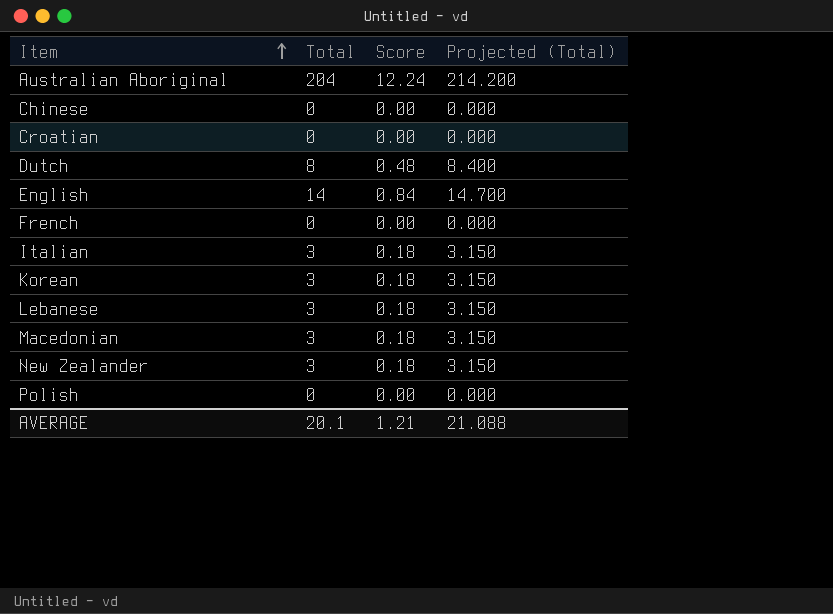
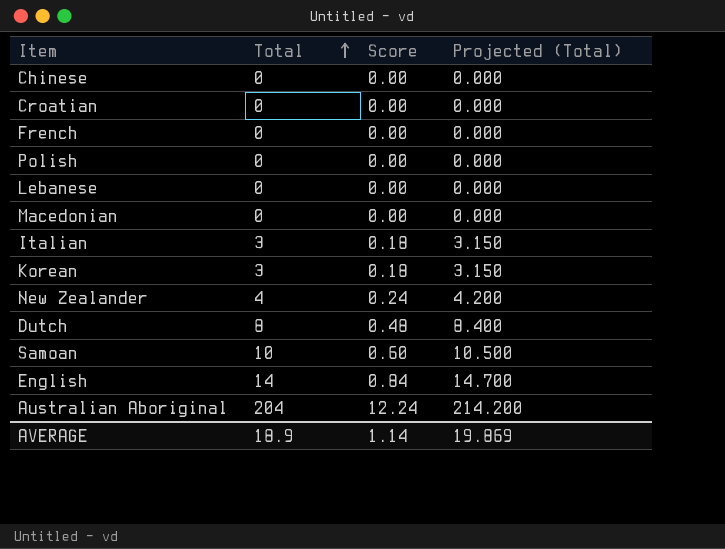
row order: Item ascending -> Total ascending
Lebanese | Total: 3 -> 0
Lebanese | Score: 0.18 -> 0.00
Lebanese | Projected (Total): 3.150 -> 0.000
Macedonian | Total: 3 -> 0
Macedonian | Score: 0.18 -> 0.00
Macedonian | Projected (Total): 3.150 -> 0.000
New Zealander | Total: 3 -> 4
New Zealander | Score: 0.18 -> 0.24
New Zealander | Projected (Total): 3.150 -> 4.200
row Samoan: none -> 10 | 0.60 | 10.500
AVERAGE | Total: 20.1 -> 18.9
AVERAGE | Score: 1.21 -> 1.14
AVERAGE | Projected (Total): 21.088 -> 19.869

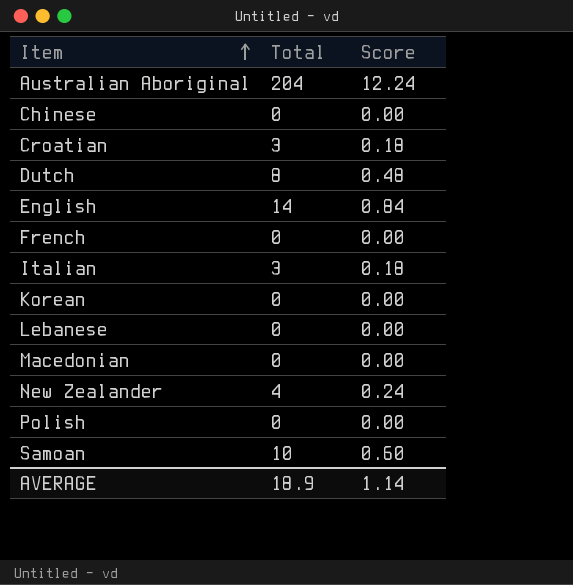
row order: Total ascending -> Item ascending
column Projected (Total) | formula: [Total] * 1.05 -> none
Croatian | Total: 0 -> 3
Croatian | Score: 0.00 -> 0.18
Korean | Total: 3 -> 0
Korean | Score: 0.18 -> 0.00

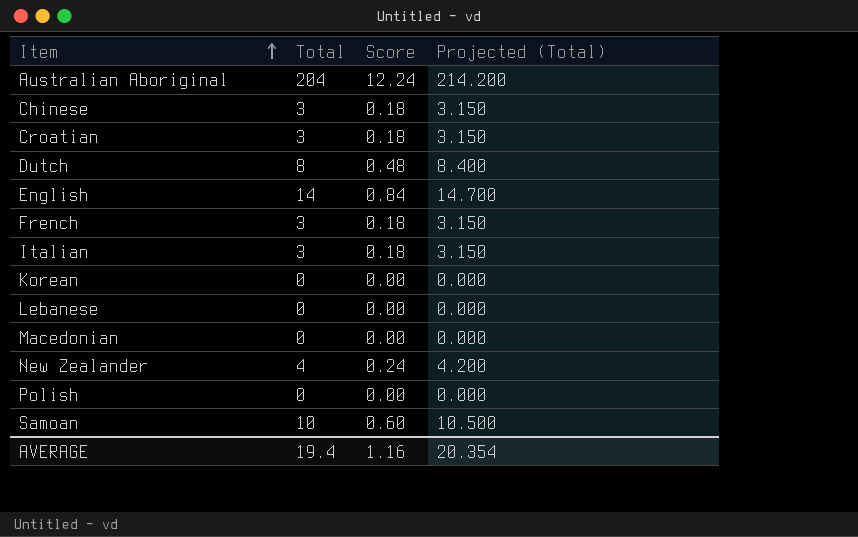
column Projected (Total) | formula: none -> [Total] * 1.05
Chinese | Total: 0 -> 3
Chinese | Score: 0.00 -> 0.18
French | Total: 0 -> 3
French | Score: 0.00 -> 0.18
AVERAGE | Total: 18.9 -> 19.4
AVERAGE | Score: 1.14 -> 1.16

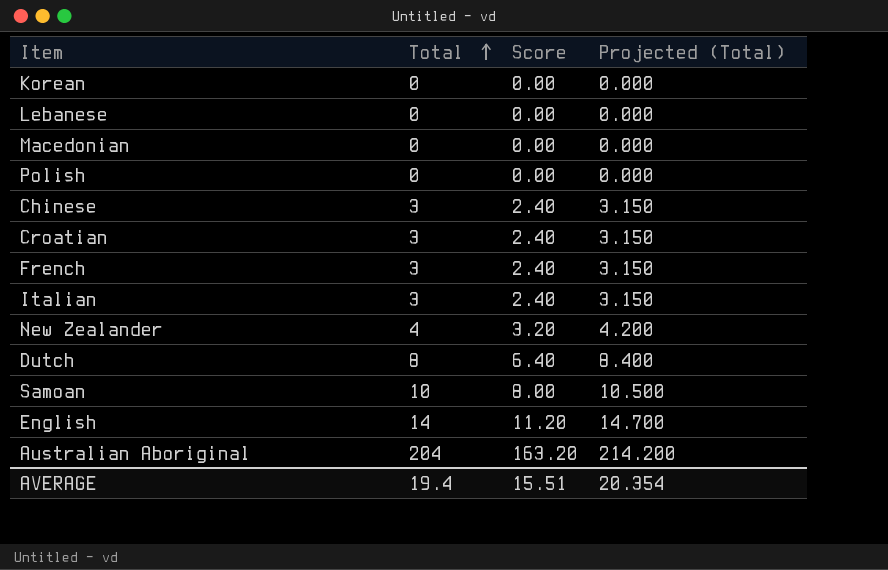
row order: Item ascending -> Total ascending
column Score | formula: [Total] * 0.06 -> [Total] * 0.8
AVERAGE | Score: 1.16 -> 15.51

